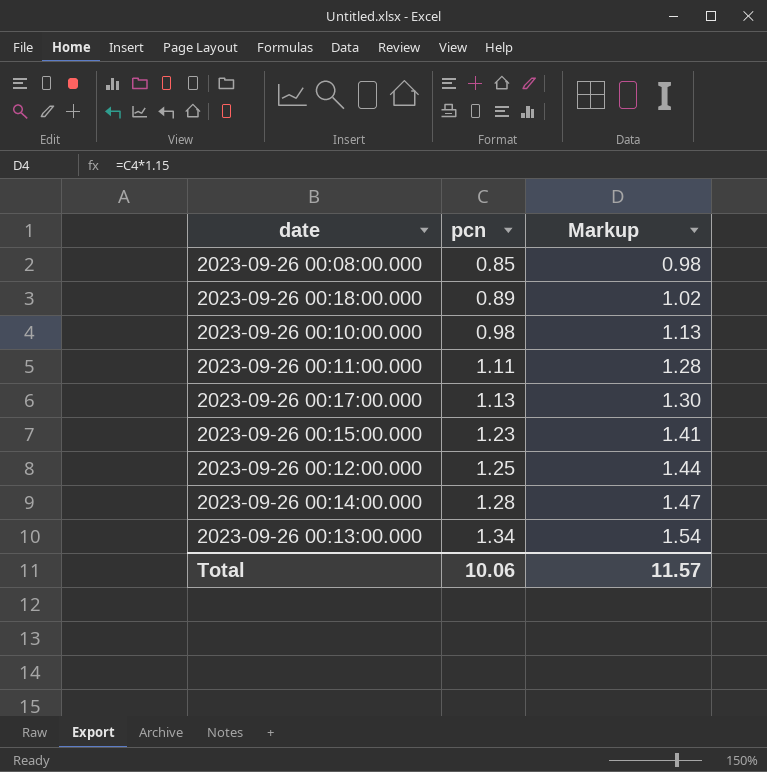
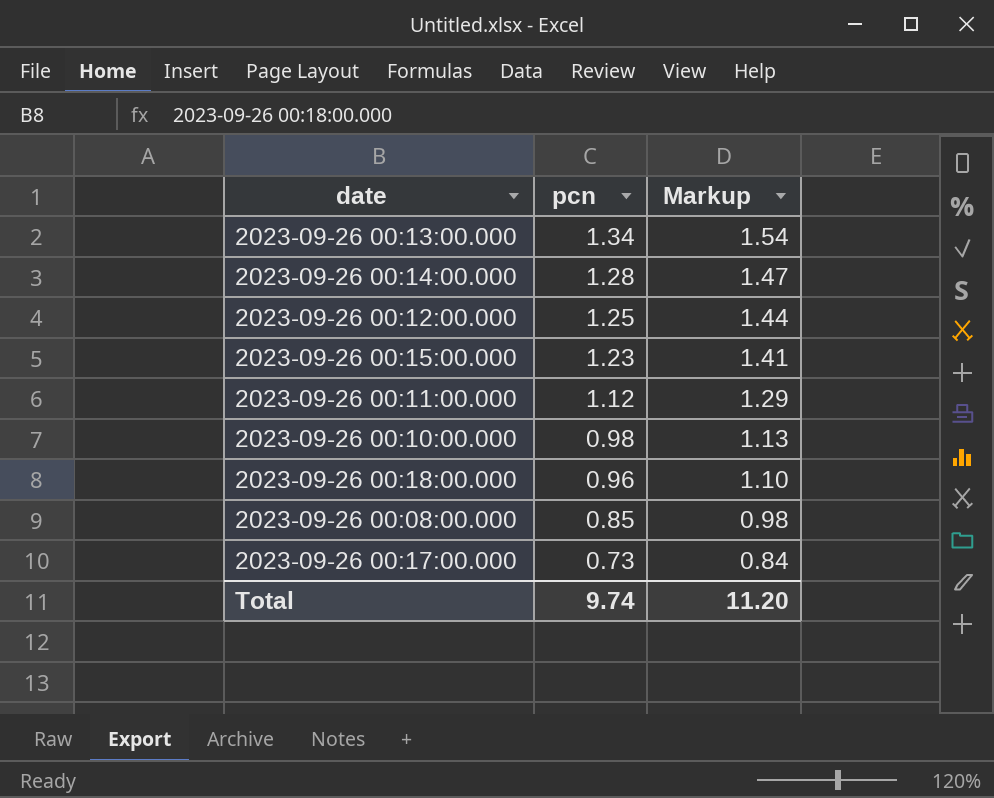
row order: pcn ascending -> pcn descending
2023-09-26 00:11:00.000 | pcn: 1.11 -> 1.12
2023-09-26 00:11:00.000 | Markup: 1.28 -> 1.29
2023-09-26 00:18:00.000 | pcn: 0.89 -> 0.96
2023-09-26 00:18:00.000 | Markup: 1.02 -> 1.10
2023-09-26 00:17:00.000 | pcn: 1.13 -> 0.73
2023-09-26 00:17:00.000 | Markup: 1.30 -> 0.84
Total | pcn: 10.06 -> 9.74
Total | Markup: 11.57 -> 11.20

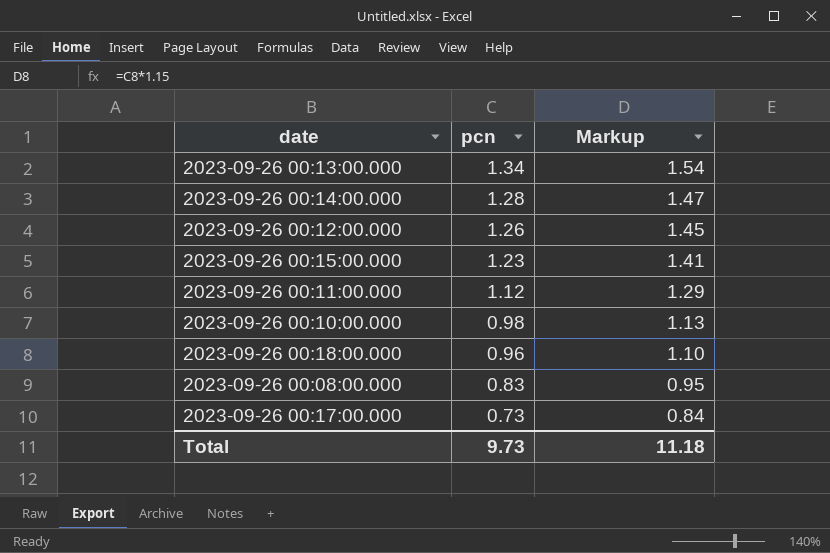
2023-09-26 00:12:00.000 | pcn: 1.25 -> 1.26
2023-09-26 00:12:00.000 | Markup: 1.44 -> 1.45
2023-09-26 00:08:00.000 | pcn: 0.85 -> 0.83
2023-09-26 00:08:00.000 | Markup: 0.98 -> 0.95
Total | pcn: 9.74 -> 9.73
Total | Markup: 11.20 -> 11.18

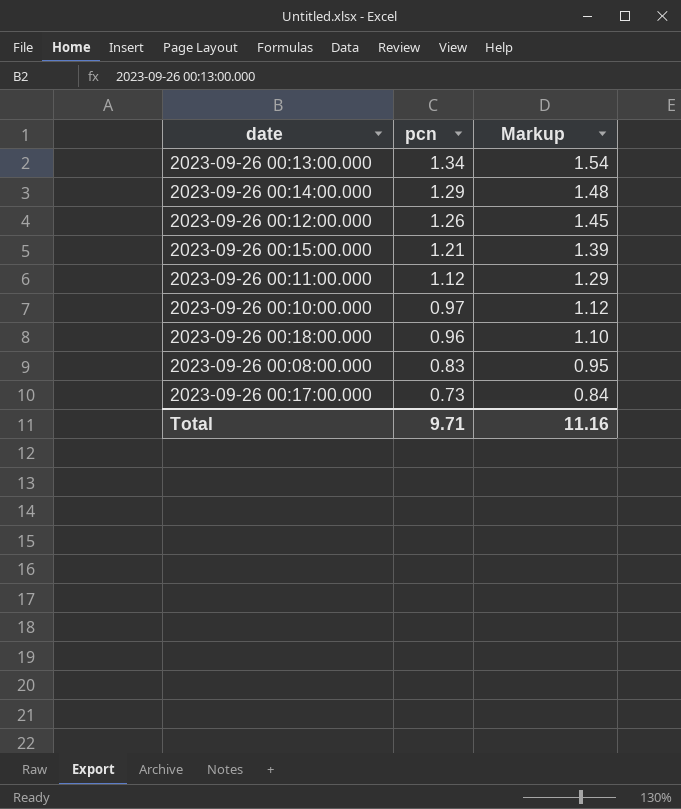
2023-09-26 00:14:00.000 | pcn: 1.28 -> 1.29
2023-09-26 00:14:00.000 | Markup: 1.47 -> 1.48
2023-09-26 00:15:00.000 | pcn: 1.23 -> 1.21
2023-09-26 00:15:00.000 | Markup: 1.41 -> 1.39
2023-09-26 00:10:00.000 | pcn: 0.98 -> 0.97
2023-09-26 00:10:00.000 | Markup: 1.13 -> 1.12
Total | pcn: 9.73 -> 9.71
Total | Markup: 11.18 -> 11.16

